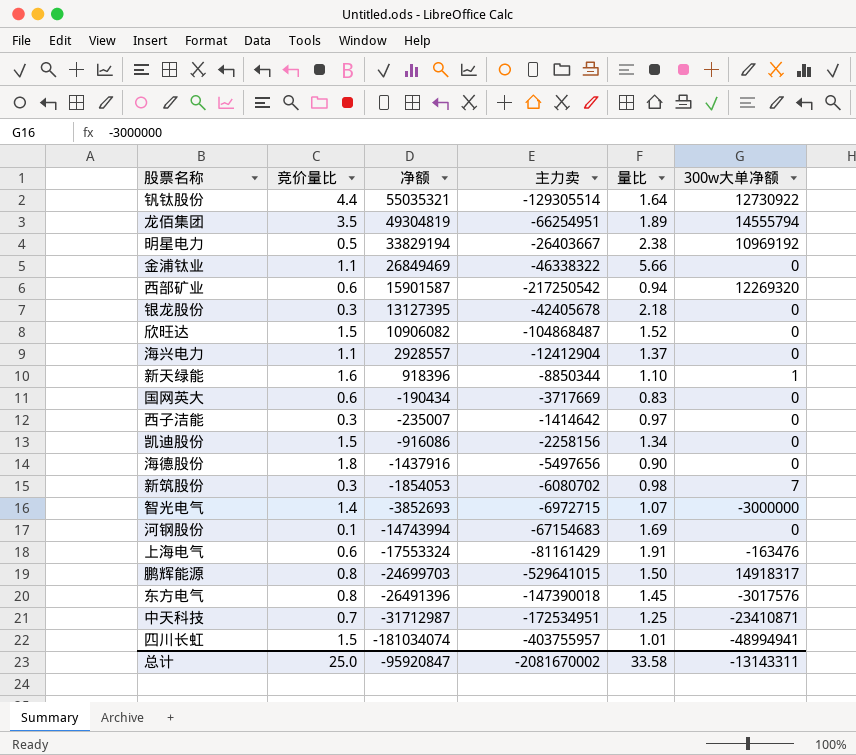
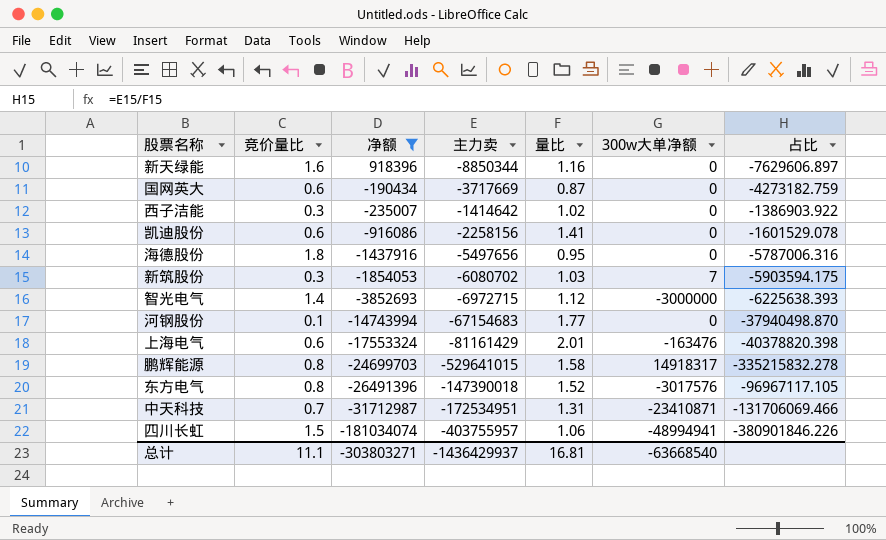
filter: none -> 净额 <= 918396
column 占比 | formula: none -> [主力卖] / [量比]
新天绿能 | 量比: 1.10 -> 1.16
新天绿能 | 300w大单净额: 1 -> 0
国网英大 | 量比: 0.83 -> 0.87
西子洁能 | 量比: 0.97 -> 1.02
凯迪股份 | 竞价量比: 1.5 -> 0.6
凯迪股份 | 量比: 1.34 -> 1.41
海德股份 | 量比: 0.90 -> 0.95
新筑股份 | 量比: 0.98 -> 1.03
智光电气 | 量比: 1.07 -> 1.12
河钢股份 | 量比: 1.69 -> 1.77
上海电气 | 量比: 1.91 -> 2.01
鹏辉能源 | 量比: 1.50 -> 1.58
东方电气 | 量比: 1.45 -> 1.52
中天科技 | 量比: 1.25 -> 1.31
四川长虹 | 量比: 1.01 -> 1.06
总计 | 竞价量比: 25.0 -> 11.1
总计 | 净额: -95920847 -> -303803271
总计 | 主力卖: -2081670002 -> -1436429937
总计 | 量比: 33.58 -> 16.81
总计 | 300w大单净额: -13143311 -> -63668540

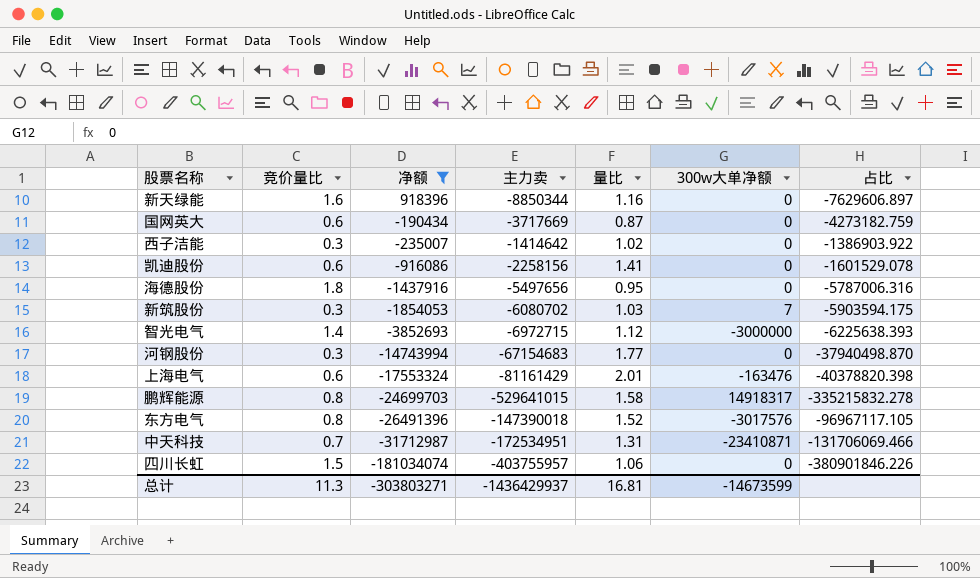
河钢股份 | 竞价量比: 0.1 -> 0.3
四川长虹 | 300w大单净额: -48994941 -> 0
总计 | 竞价量比: 11.1 -> 11.3
总计 | 300w大单净额: -63668540 -> -14673599

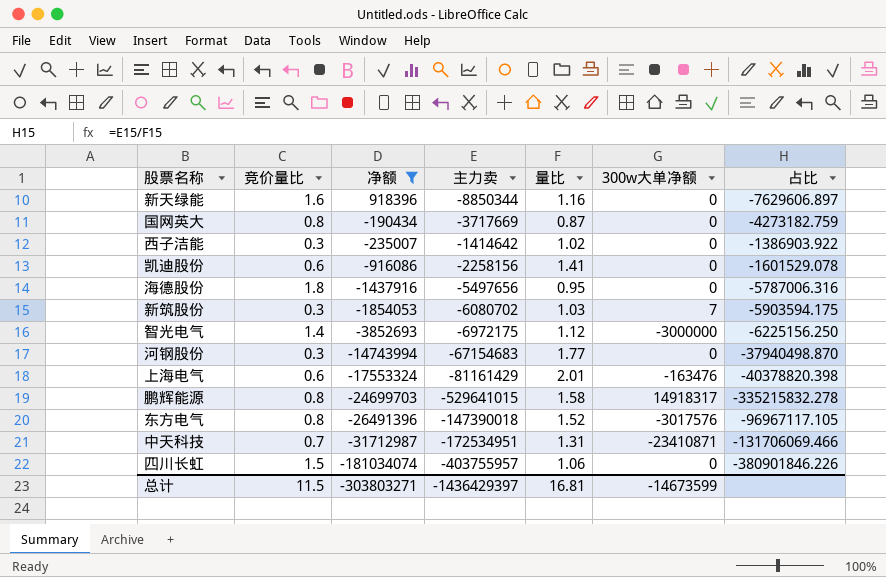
国网英大 | 竞价量比: 0.6 -> 0.8
智光电气 | 主力卖: -6972715 -> -6972175
智光电气 | 占比: -6225638.393 -> -6225156.250
总计 | 竞价量比: 11.3 -> 11.5
总计 | 主力卖: -1436429937 -> -1436429397

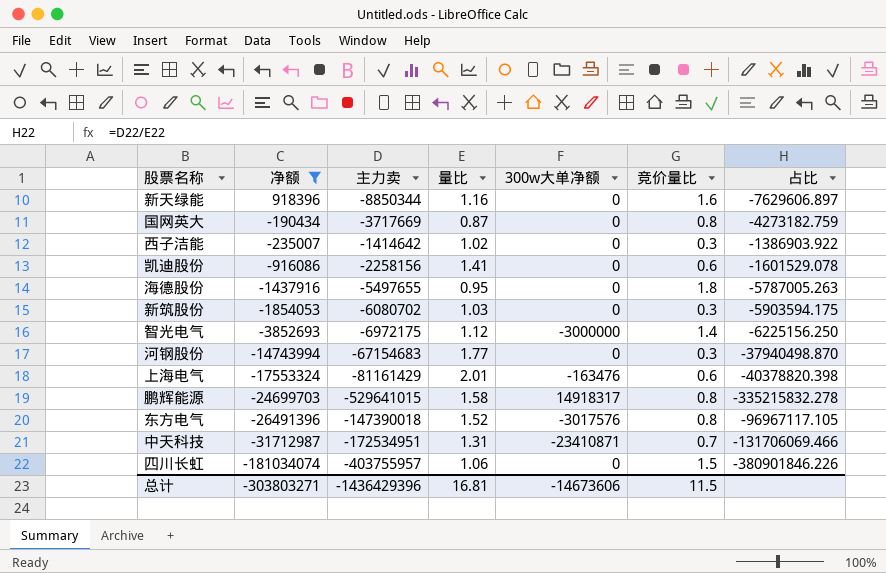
column 竞价量比 | position: 2 -> 6
海德股份 | 主力卖: -5497656 -> -5497655
海德股份 | 占比: -5787006.316 -> -5787005.263
新筑股份 | 300w大单净额: 7 -> 0
总计 | 主力卖: -1436429397 -> -1436429396
总计 | 300w大单净额: -14673599 -> -14673606

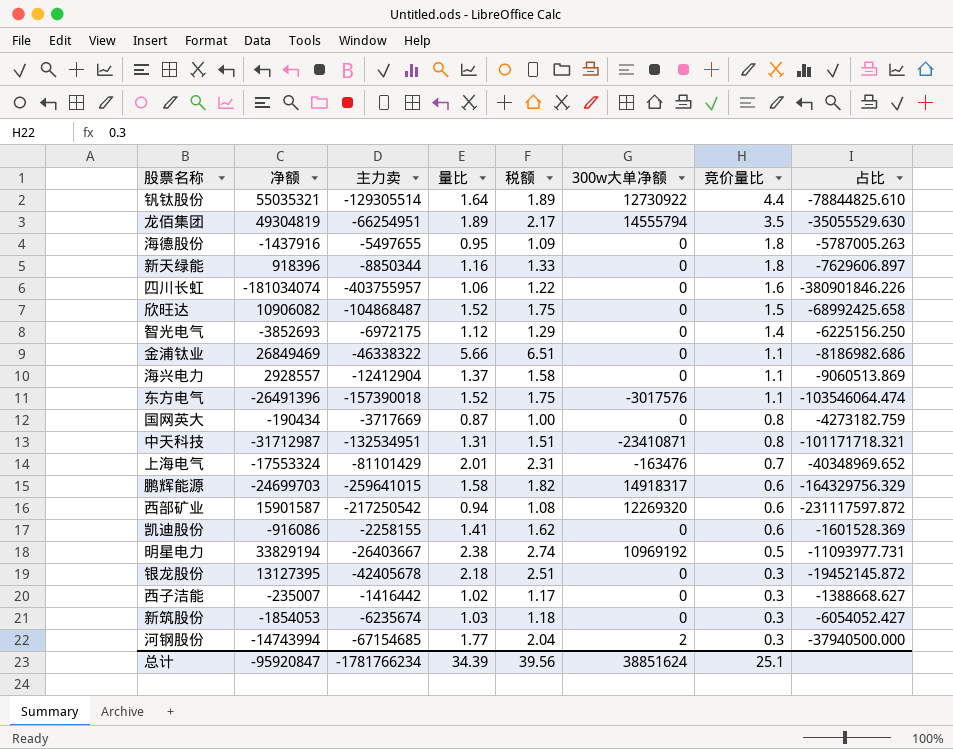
filter: 净额 <= 918396 -> none
row order: 净额 descending -> 竞价量比 descending
column 税额 | formula: none -> [量比] * 1.15
新天绿能 | 竞价量比: 1.6 -> 1.8
四川长虹 | 竞价量比: 1.5 -> 1.6
智光电气 | 300w大单净额: -3000000 -> 0
东方电气 | 主力卖: -147390018 -> -157390018
东方电气 | 竞价量比: 0.8 -> 1.1
东方电气 | 占比: -96967117.105 -> -103546064.474
中天科技 | 主力卖: -172534951 -> -132534951
中天科技 | 竞价量比: 0.7 -> 0.8
中天科技 | 占比: -131706069.466 -> -101171718.321
上海电气 | 主力卖: -81161429 -> -81101429
上海电气 | 竞价量比: 0.6 -> 0.7
上海电气 | 占比: -40378820.398 -> -40348969.652
鹏辉能源 | 主力卖: -529641015 -> -259641015
鹏辉能源 | 竞价量比: 0.8 -> 0.6
鹏辉能源 | 占比: -335215832.278 -> -164329756.329
凯迪股份 | 主力卖: -2258156 -> -2258155
凯迪股份 | 占比: -1601529.078 -> -1601528.369
西子洁能 | 主力卖: -1414642 -> -1416442
西子洁能 | 占比: -1386903.922 -> -1388668.627
新筑股份 | 主力卖: -6080702 -> -6235674
新筑股份 | 占比: -5903594.175 -> -6054052.427
河钢股份 | 主力卖: -67154683 -> -67154685
河钢股份 | 300w大单净额: 0 -> 2
河钢股份 | 占比: -37940498.870 -> -37940500.000
总计 | 净额: -303803271 -> -95920847
总计 | 主力卖: -1436429396 -> -1781766234
总计 | 量比: 16.81 -> 34.39
总计 | 300w大单净额: -14673606 -> 38851624
总计 | 竞价量比: 11.5 -> 25.1

